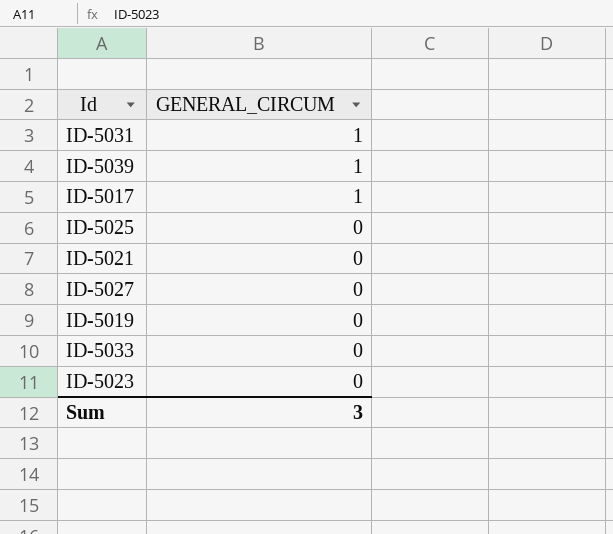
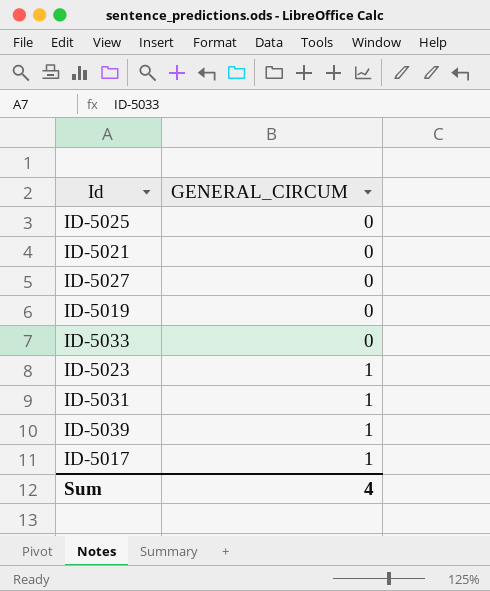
row order: GENERAL_CIRCUM descending -> GENERAL_CIRCUM ascending
ID-5023 | GENERAL_CIRCUM: 0 -> 1
Sum | GENERAL_CIRCUM: 3 -> 4

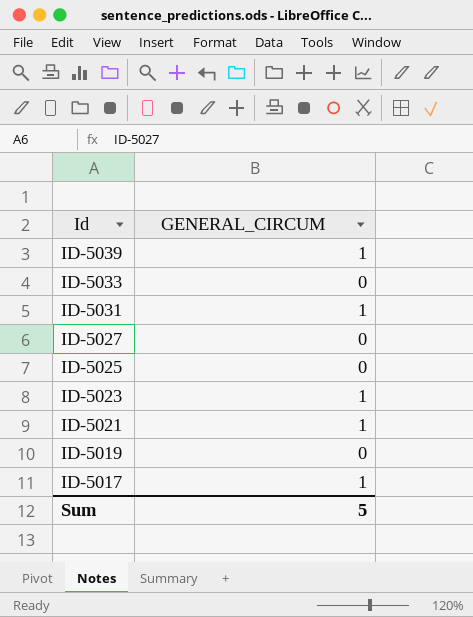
row order: GENERAL_CIRCUM ascending -> Id descending
ID-5021 | GENERAL_CIRCUM: 0 -> 1
Sum | GENERAL_CIRCUM: 4 -> 5

